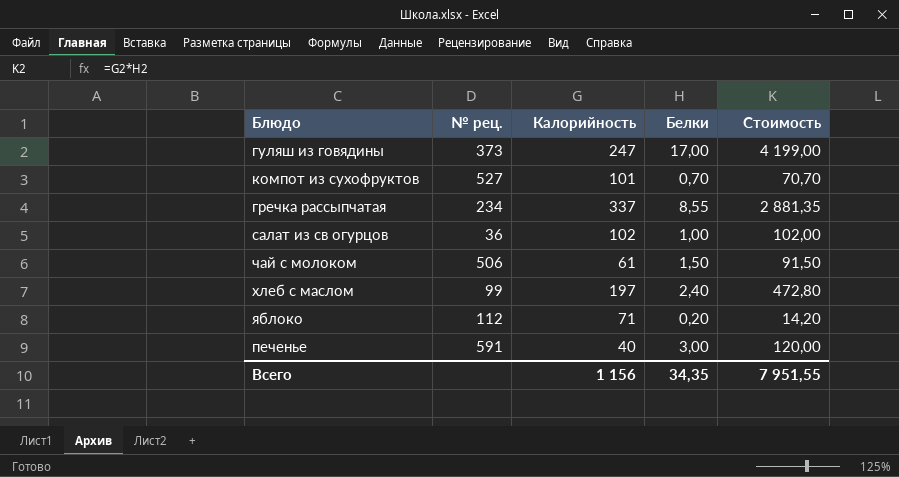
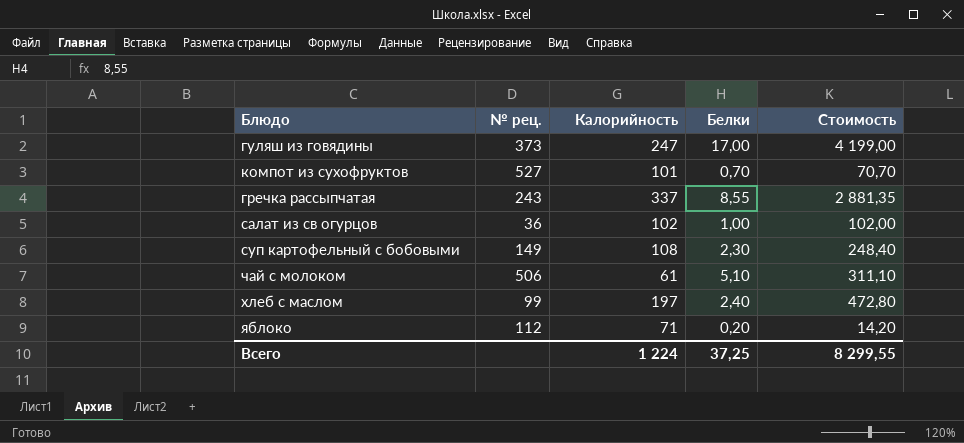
row печенье: 591 | 40 | 3,00 | 120,00 -> none
гречка рассыпчатая | № рец.: 234 -> 243
row суп картофельный с бобовыми: none -> 149 | 108 | 2,30 | 248,40
чай с молоком | Белки: 1,50 -> 5,10
чай с молоком | Стоимость: 91,50 -> 311,10
Всего | Калорийность: 1 156 -> 1 224
Всего | Белки: 34,35 -> 37,25
Всего | Стоимость: 7 951,55 -> 8 299,55

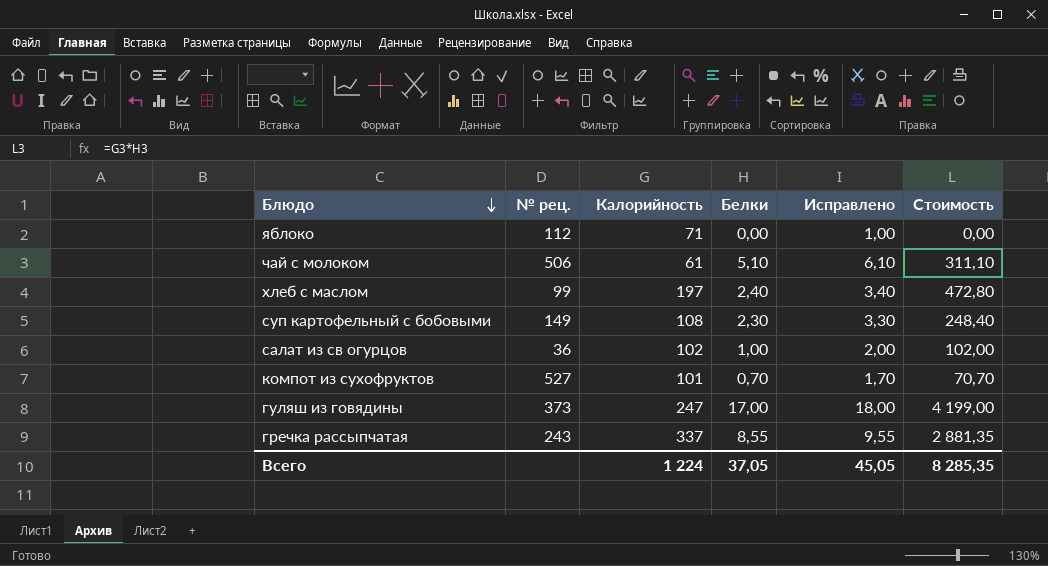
row order: none -> Блюдо descending
column Исправлено | formula: none -> [Белки] + 1
яблоко | Белки: 0,20 -> 0,00
яблоко | Стоимость: 14,20 -> 0,00
Всего | Белки: 37,25 -> 37,05
Всего | Стоимость: 8 299,55 -> 8 285,35

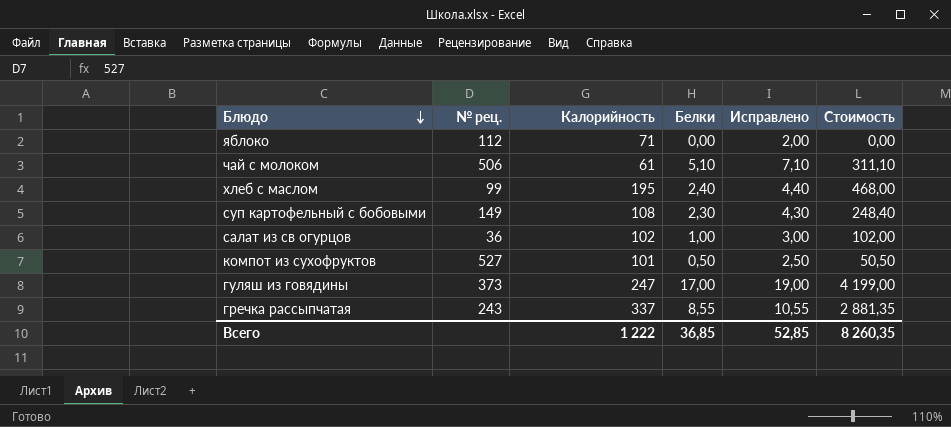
column Исправлено | formula: [Белки] + 1 -> [Белки] + 2
хлеб с маслом | Калорийность: 197 -> 195
хлеб с маслом | Стоимость: 472,80 -> 468,00
компот из сухофруктов | Белки: 0,70 -> 0,50
компот из сухофруктов | Стоимость: 70,70 -> 50,50
Всего | Калорийность: 1 224 -> 1 222
Всего | Белки: 37,05 -> 36,85
Всего | Исправлено: 45,05 -> 52,85
Всего | Стоимость: 8 285,35 -> 8 260,35

